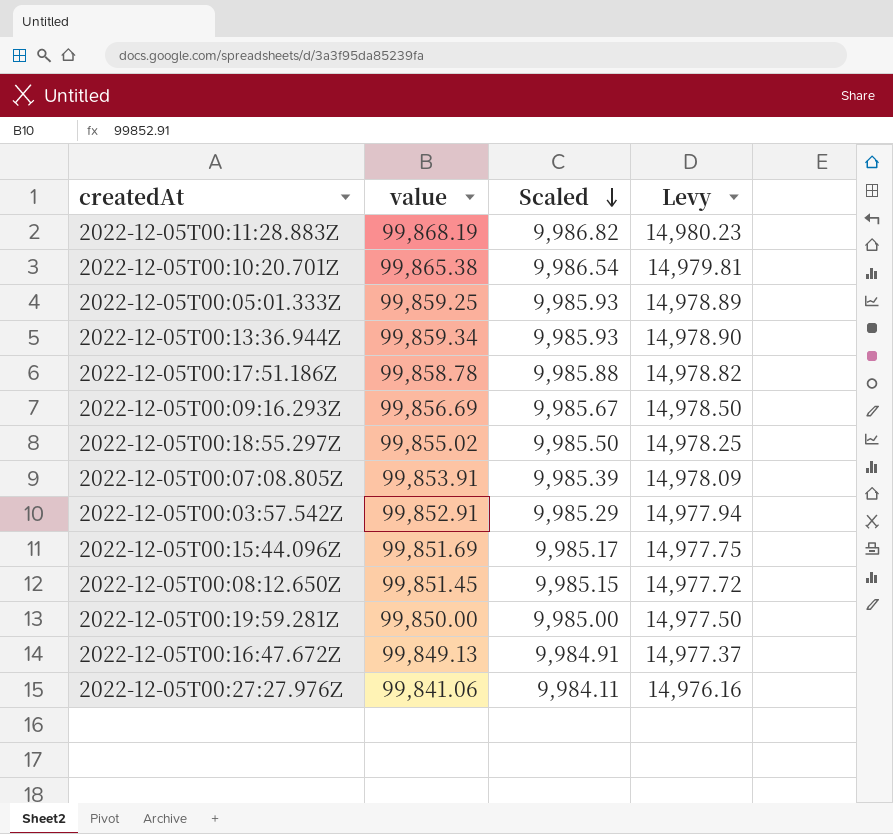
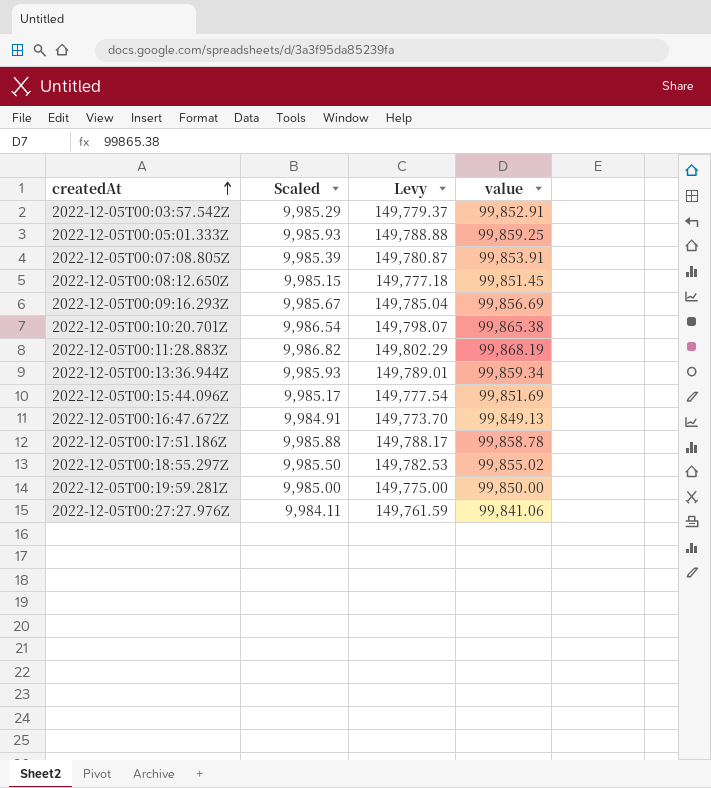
row order: Scaled descending -> createdAt ascending
column Levy | formula: [value] * 0.15 -> [value] * 1.5
column value | position: 2 -> 4

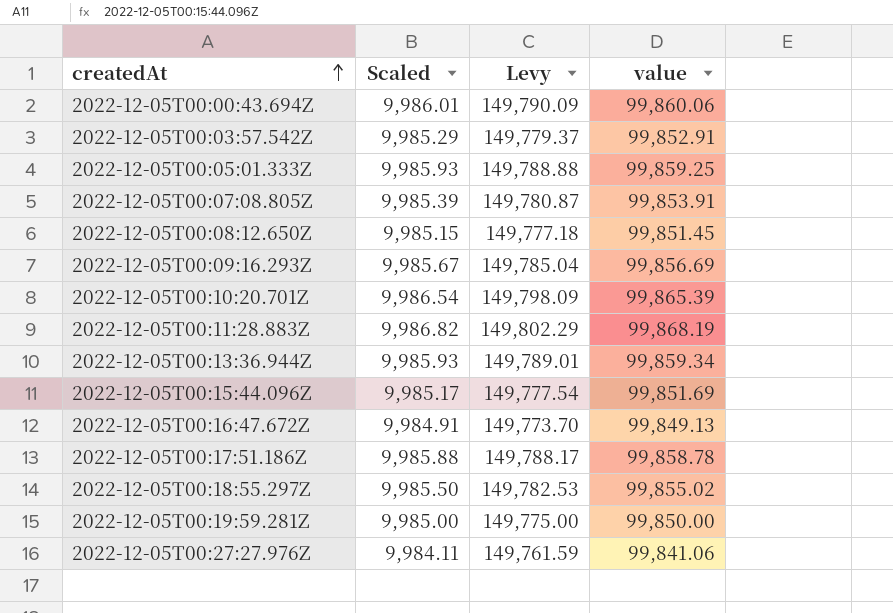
row 2022-12-05T00:00:43.694Z: none -> 9,986.01 | 149,790.09 | 99,860.06
2022-12-05T00:10:20.701Z | Levy: 149,798.07 -> 149,798.09
2022-12-05T00:10:20.701Z | value: 99,865.38 -> 99,865.39

